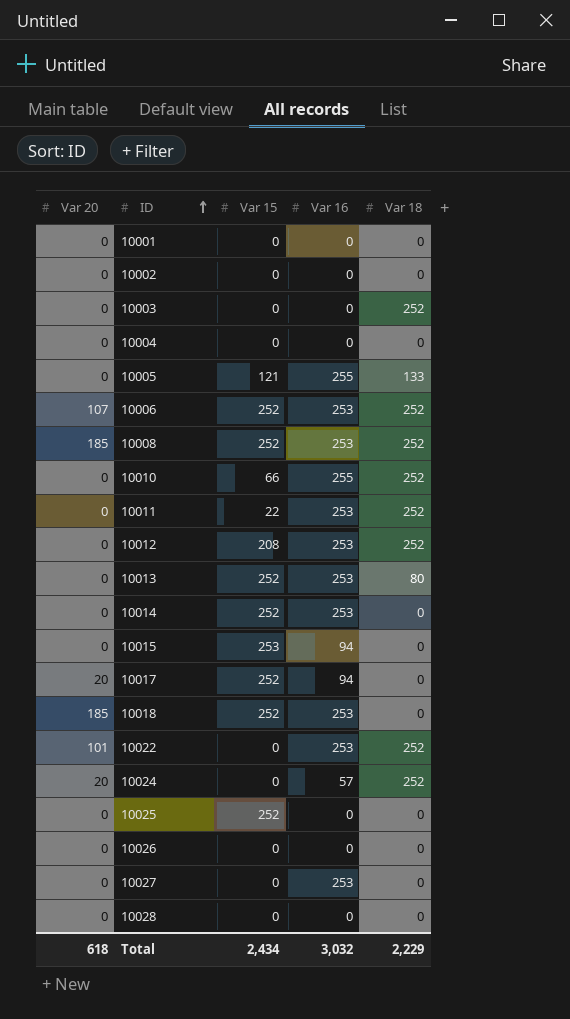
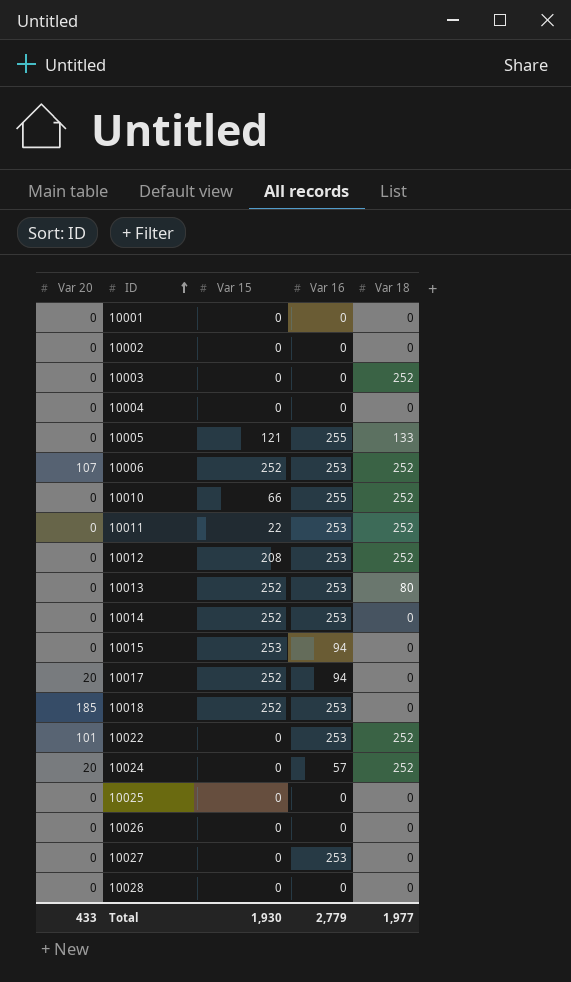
row 10008: 185 | 252 | 253 | 252 -> none
10025 | Var 15: 252 -> 0
Total | Var 20: 618 -> 433
Total | Var 15: 2,434 -> 1,930
Total | Var 16: 3,032 -> 2,779
Total | Var 18: 2,229 -> 1,977

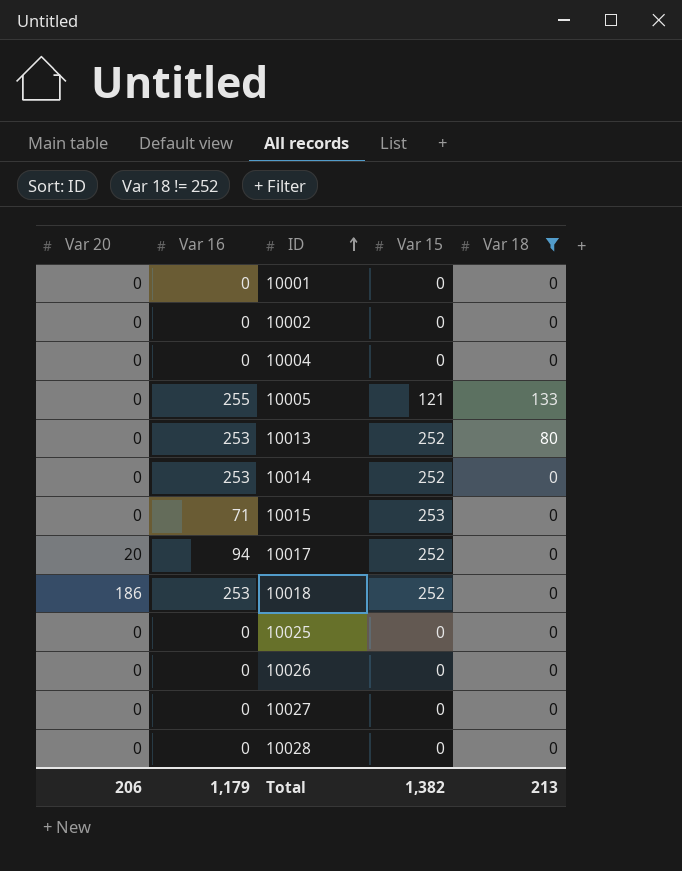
filter: none -> Var 18 != 252
column Var 16 | position: 4 -> 2
10015 | Var 16: 94 -> 71
10018 | Var 20: 185 -> 186
10027 | Var 16: 253 -> 0
Total | Var 20: 433 -> 206
Total | Var 16: 2,779 -> 1,179
Total | Var 15: 1,930 -> 1,382
Total | Var 18: 1,977 -> 213

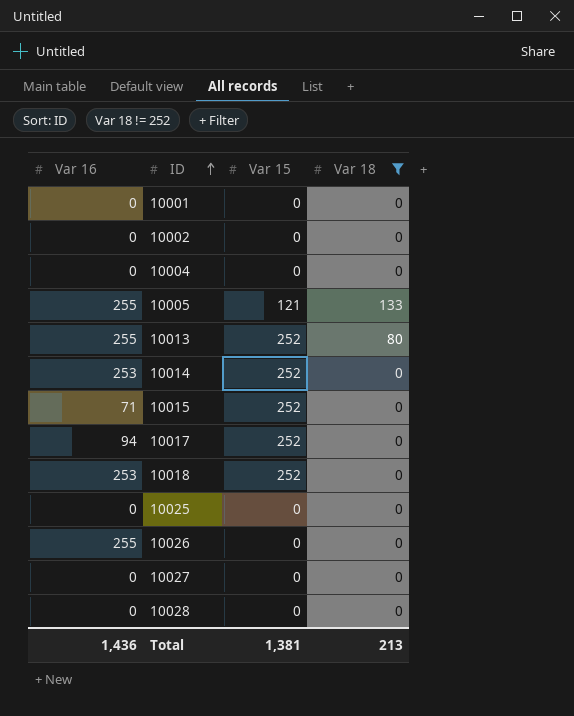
column Var 20 | position: 1 -> none
10013 | Var 16: 253 -> 255
10015 | Var 15: 253 -> 252
10026 | Var 16: 0 -> 255
Total | Var 16: 1,179 -> 1,436
Total | Var 15: 1,382 -> 1,381

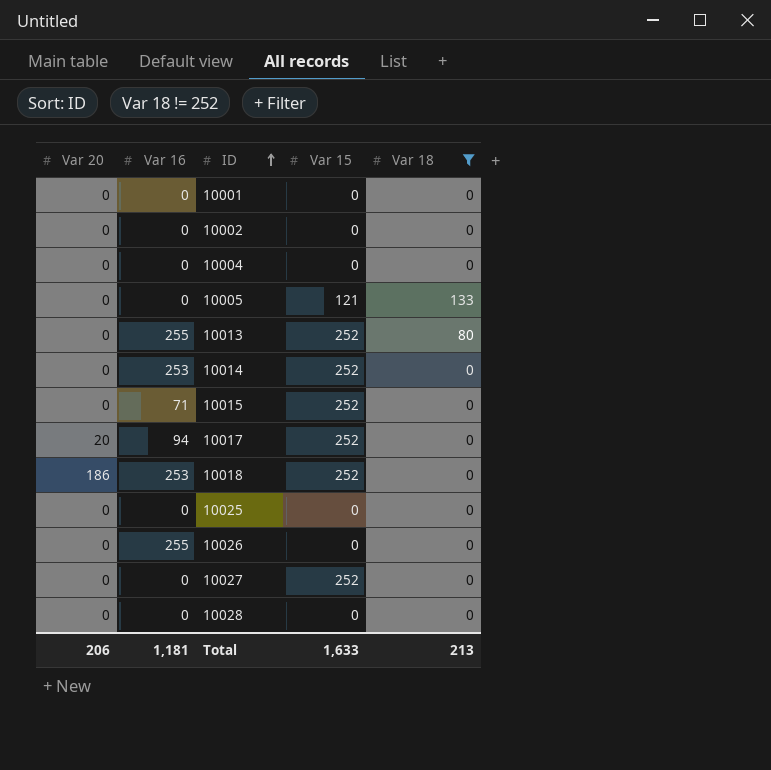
column Var 20 | position: none -> 1
10005 | Var 16: 255 -> 0
10027 | Var 15: 0 -> 252
Total | Var 16: 1,436 -> 1,181
Total | Var 15: 1,381 -> 1,633

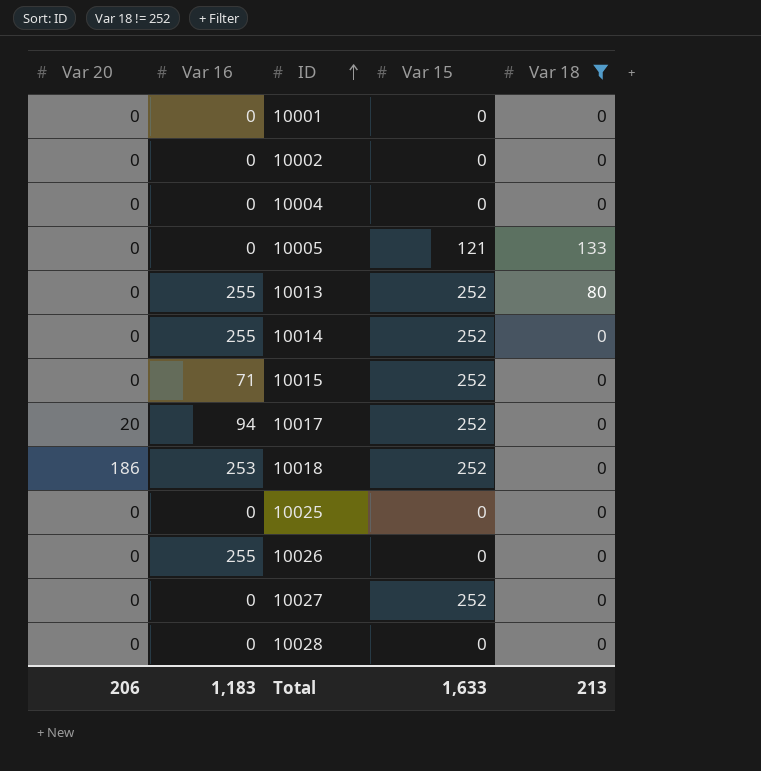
10014 | Var 16: 253 -> 255
Total | Var 16: 1,181 -> 1,183

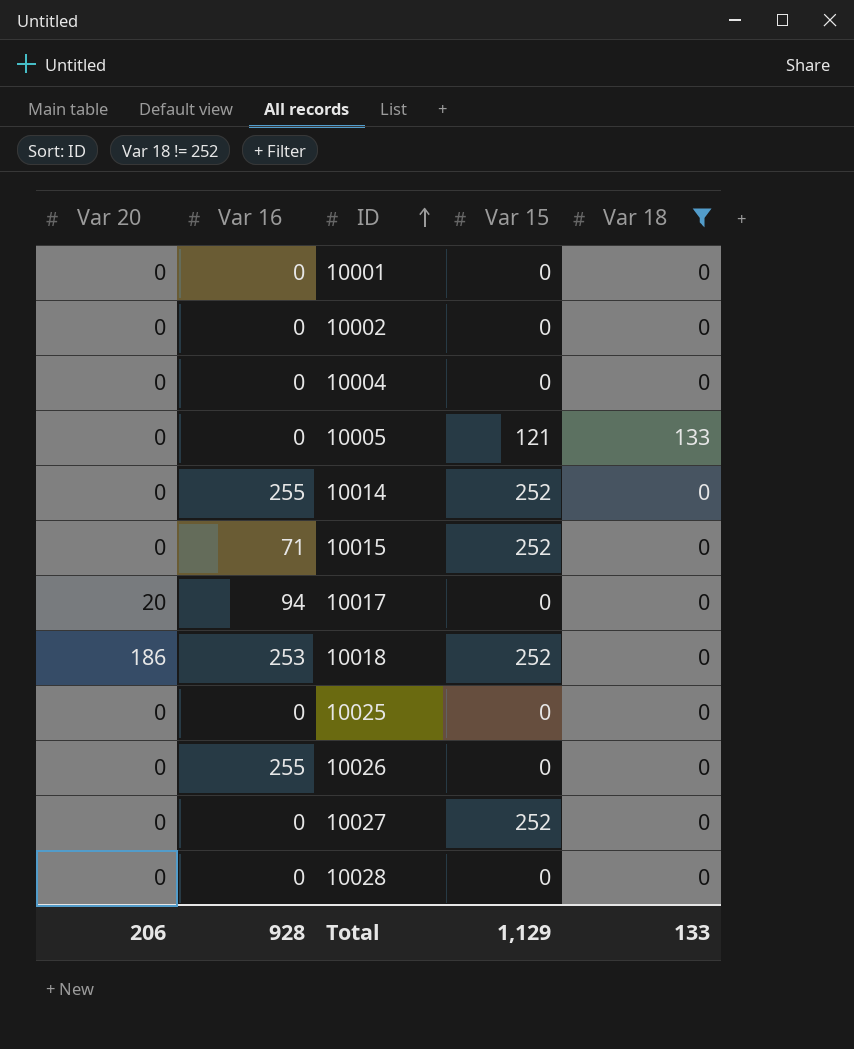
row 10013: 0 | 255 | 252 | 80 -> none
10017 | Var 15: 252 -> 0
Total | Var 16: 1,183 -> 928
Total | Var 15: 1,633 -> 1,129
Total | Var 18: 213 -> 133

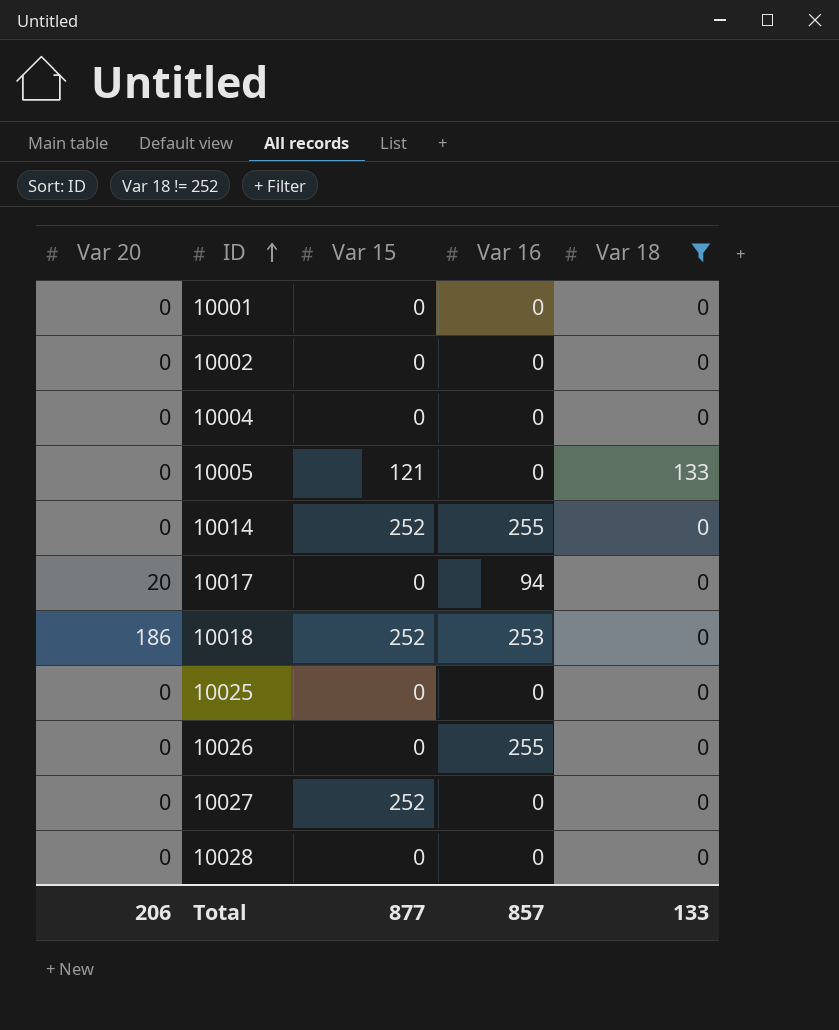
column Var 16 | position: 2 -> 4
row 10015: 0 | 71 | 252 | 0 -> none
Total | Var 15: 1,129 -> 877
Total | Var 16: 928 -> 857

